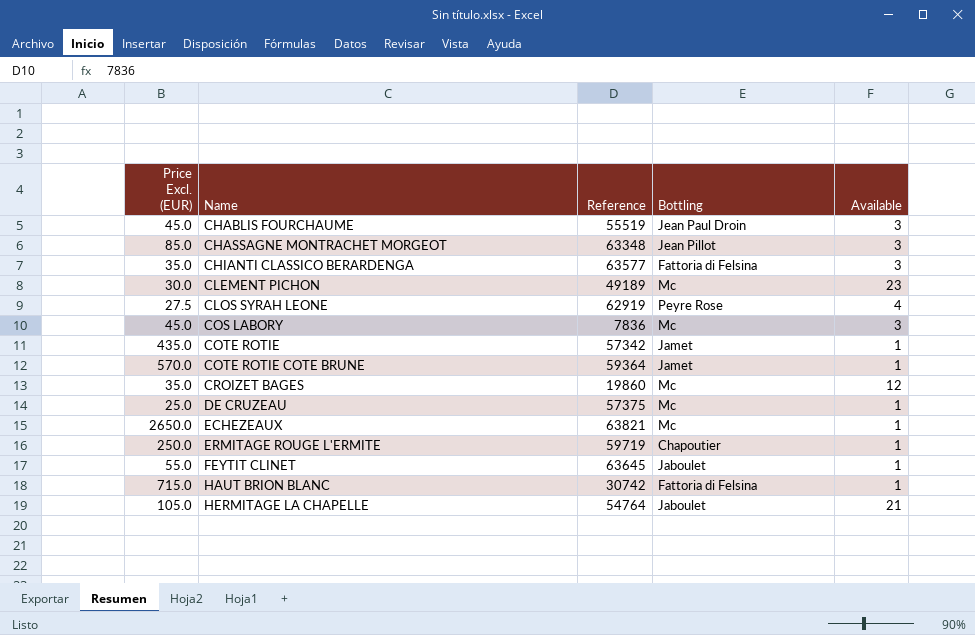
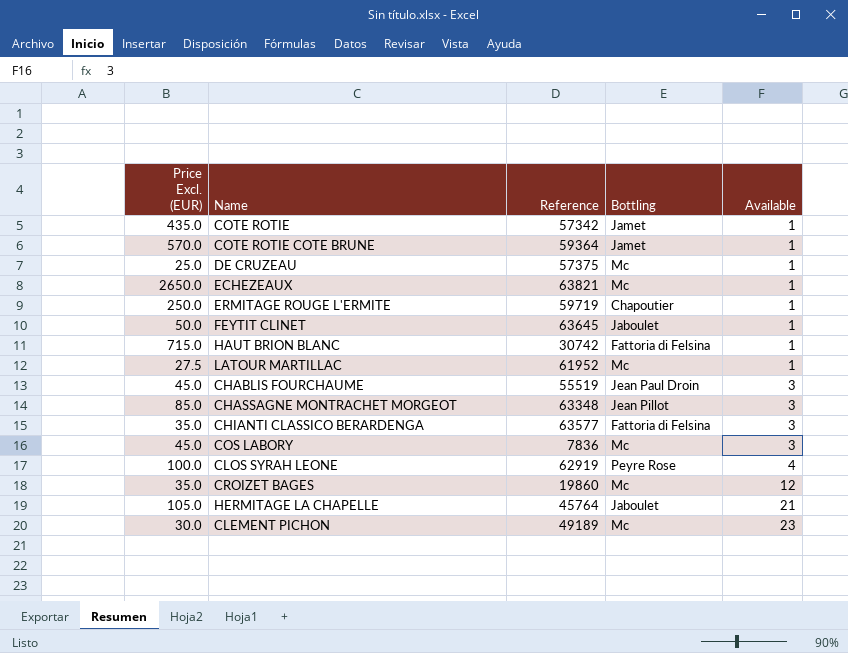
row order: Name ascending -> Available ascending
FEYTIT CLINET | Price Excl. (EUR): 55.0 -> 50.0
row LATOUR MARTILLAC: none -> 27.5 | 61952 | Mc | 1
CLOS SYRAH LEONE | Price Excl. (EUR): 27.5 -> 100.0
HERMITAGE LA CHAPELLE | Reference: 54764 -> 45764

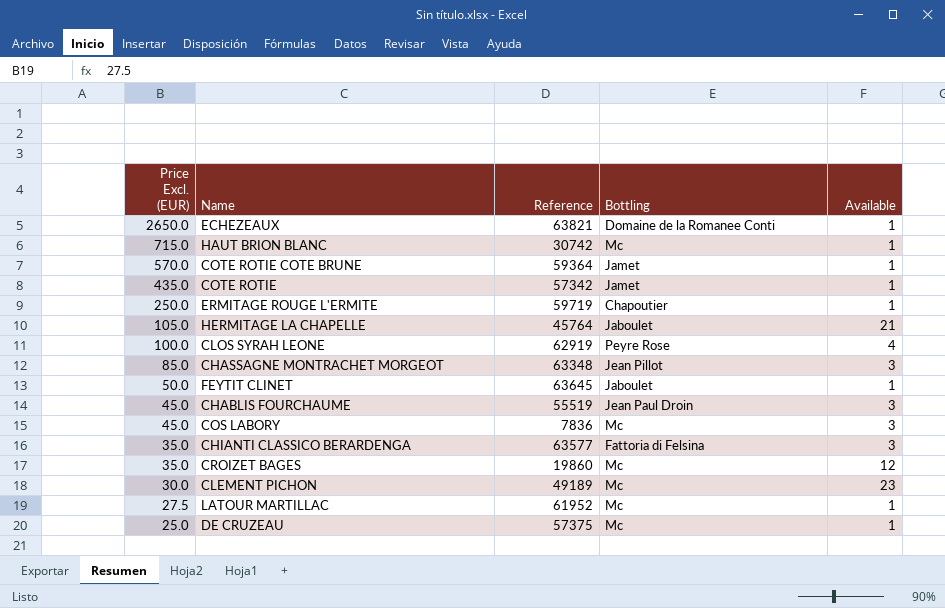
row order: Available ascending -> Price Excl. (EUR) descending
ECHEZEAUX | Bottling: Mc -> Domaine de la Romanee Conti
HAUT BRION BLANC | Bottling: Fattoria di Felsina -> Mc

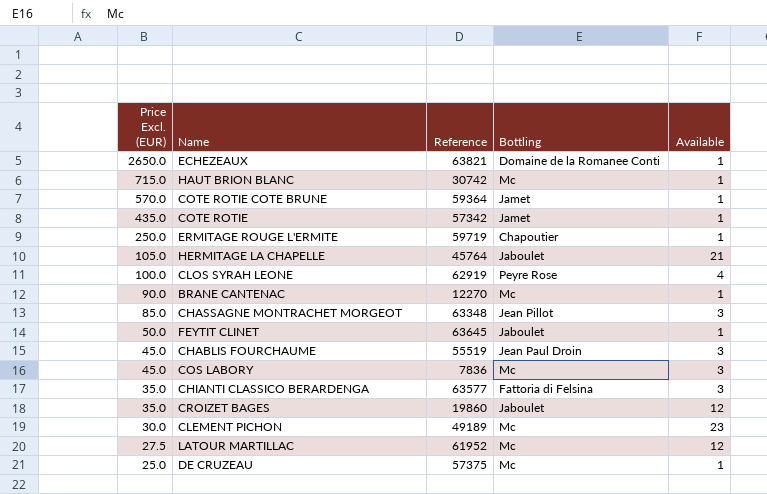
row BRANE CANTENAC: none -> 90.0 | 12270 | Mc | 1
CROIZET BAGES | Bottling: Mc -> Jaboulet
LATOUR MARTILLAC | Available: 1 -> 12

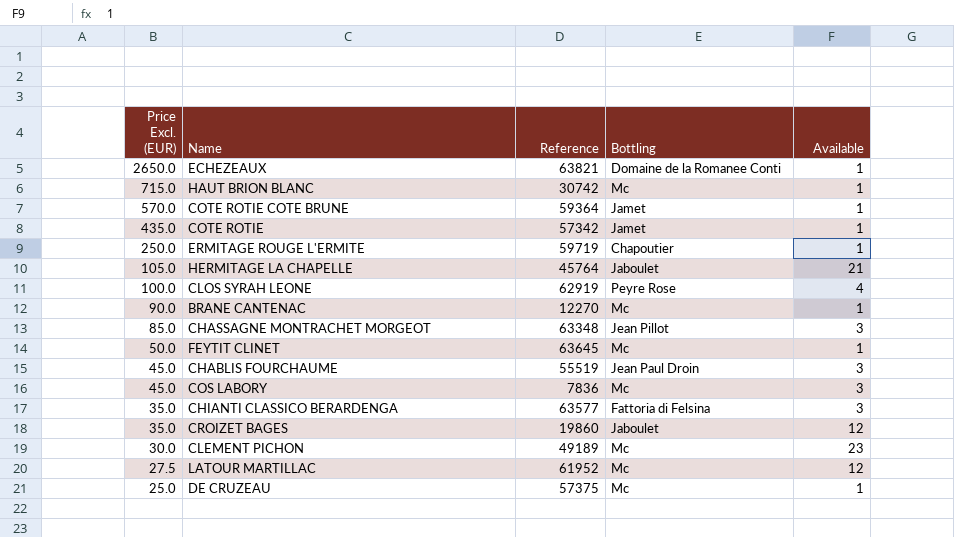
FEYTIT CLINET | Bottling: Jaboulet -> Mc

